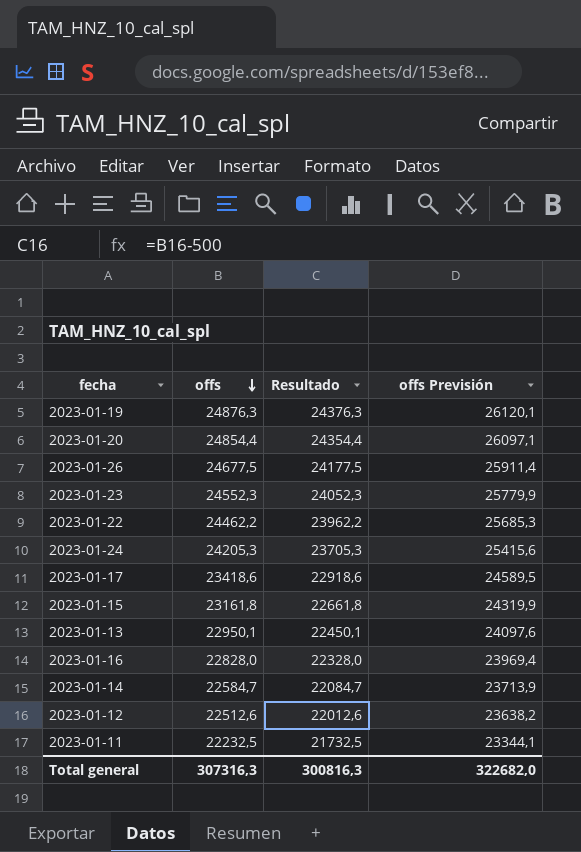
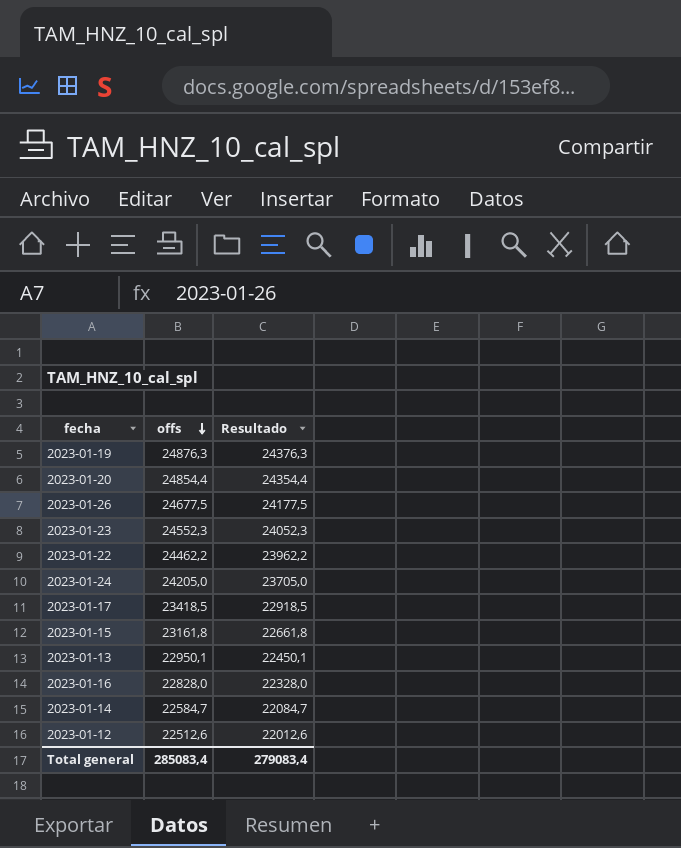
column offs Previsión | formula: [offs] * 1,05 -> none
row 2023-01-11: 22232,5 | 21732,5 | 23344,1 -> none
2023-01-24 | offs: 24205,3 -> 24205,0
2023-01-24 | Resultado: 23705,3 -> 23705,0
2023-01-17 | offs: 23418,6 -> 23418,5
2023-01-17 | Resultado: 22918,6 -> 22918,5
Total general | offs: 307316,3 -> 285083,4
Total general | Resultado: 300816,3 -> 279083,4

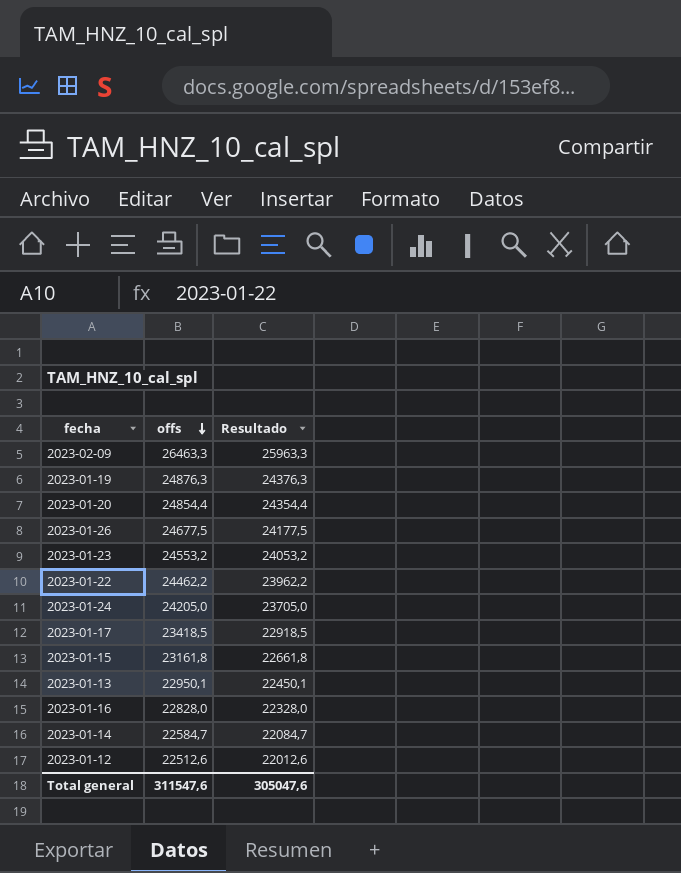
row 2023-02-09: none -> 26463,3 | 25963,3
2023-01-23 | offs: 24552,3 -> 24553,2
2023-01-23 | Resultado: 24052,3 -> 24053,2
Total general | offs: 285083,4 -> 311547,6
Total general | Resultado: 279083,4 -> 305047,6

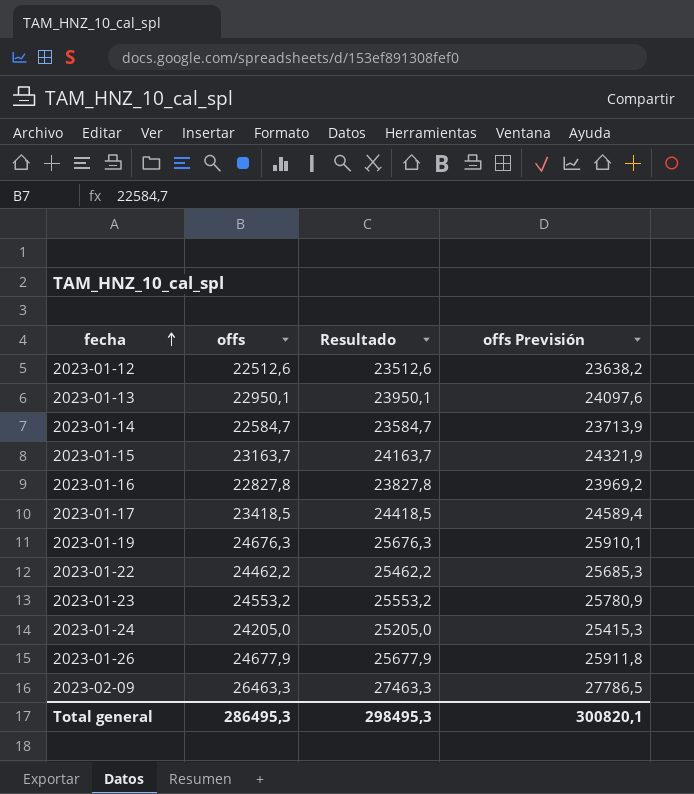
row order: offs descending -> fecha ascending
column Resultado | formula: [offs] - 500 -> [offs] + 1000
column offs Previsión | formula: none -> [offs] * 1,05
row 2023-01-20: 24854,4 | 24354,4 -> none
2023-01-15 | offs: 23161,8 -> 23163,7
2023-01-16 | offs: 22828,0 -> 22827,8
2023-01-19 | offs: 24876,3 -> 24676,3
2023-01-26 | offs: 24677,5 -> 24677,9
Total general | offs: 311547,6 -> 286495,3
Total general | Resultado: 305047,6 -> 298495,3

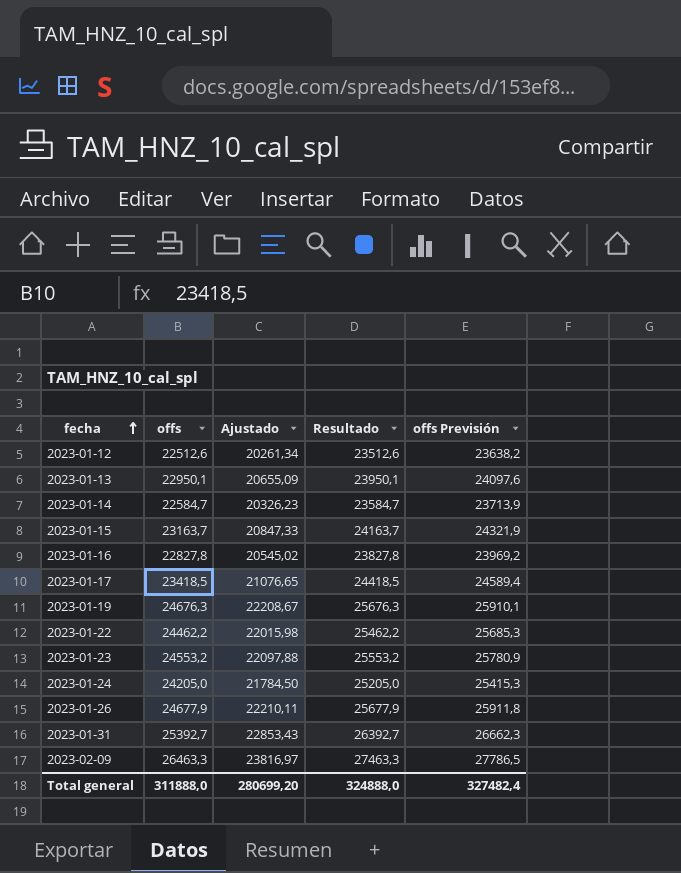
column Ajustado | formula: none -> [offs] * 0,9
row 2023-01-31: none -> 25392,7 | 22853,43 | 26392,7 | 26662,3
Total general | offs: 286495,3 -> 311888,0
Total general | Resultado: 298495,3 -> 324888,0
Total general | offs Previsión: 300820,1 -> 327482,4

